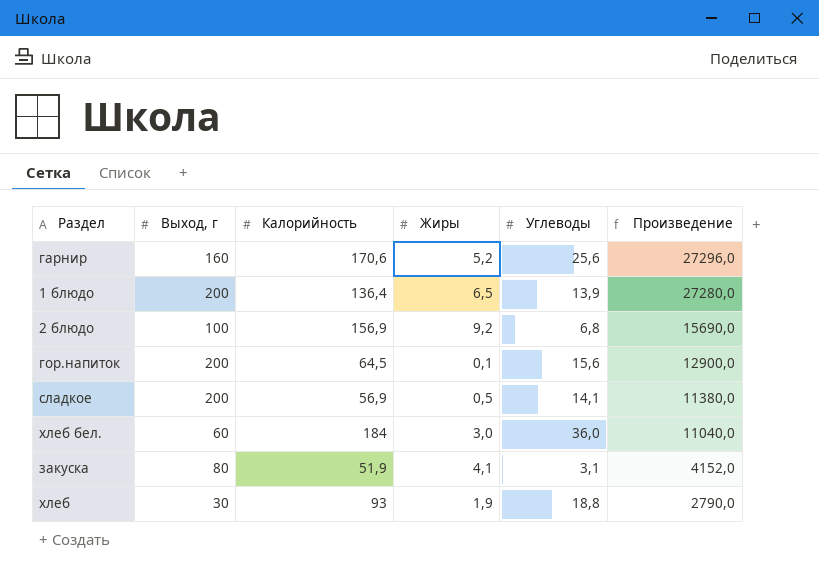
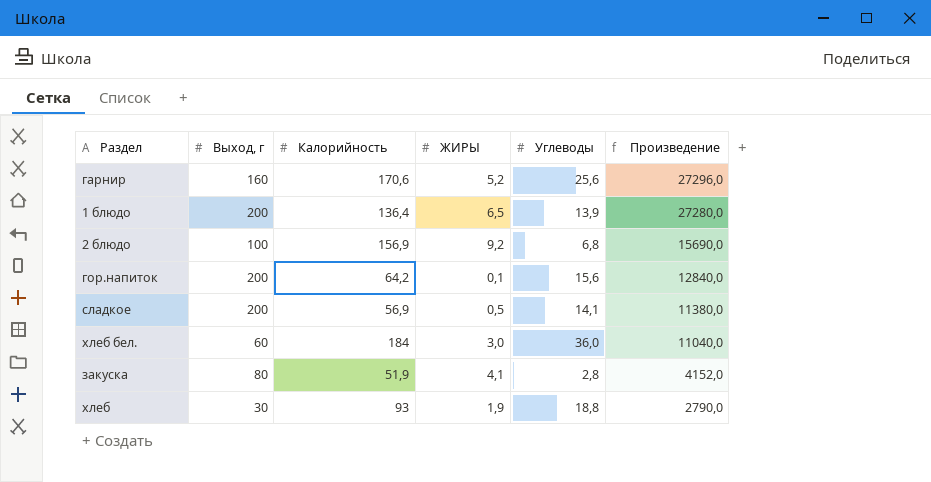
column name: Жиры -> ЖИРЫ
гор.напиток | Калорийность: 64,5 -> 64,2
гор.напиток | Произведение: 12900,0 -> 12840,0
закуска | Углеводы: 3,1 -> 2,8

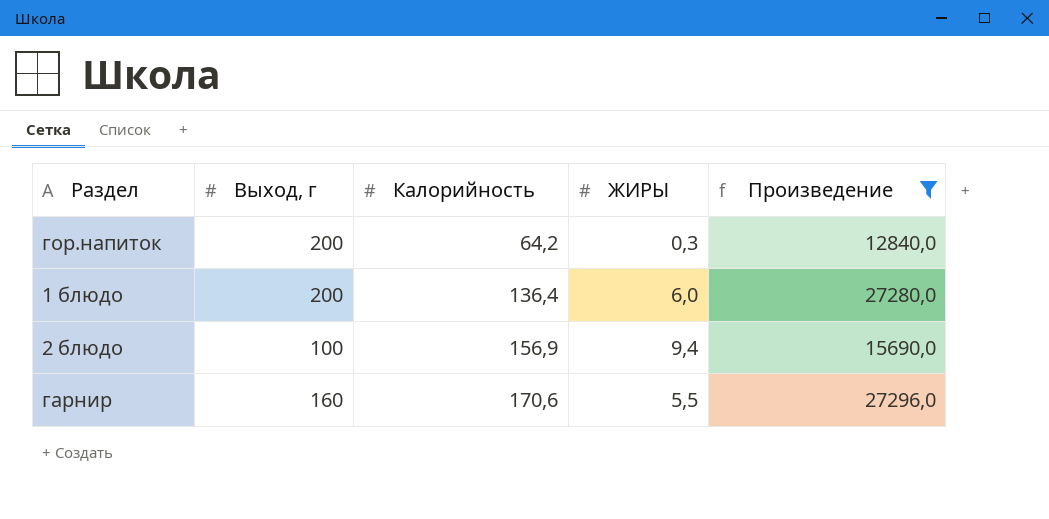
filter: none -> Произведение >= 12840,0
row order: Произведение descending -> Калорийность ascending
column Углеводы | position: 5 -> none
гор.напиток | ЖИРЫ: 0,1 -> 0,3
1 блюдо | ЖИРЫ: 6,5 -> 6,0
2 блюдо | ЖИРЫ: 9,2 -> 9,4
гарнир | ЖИРЫ: 5,2 -> 5,5

